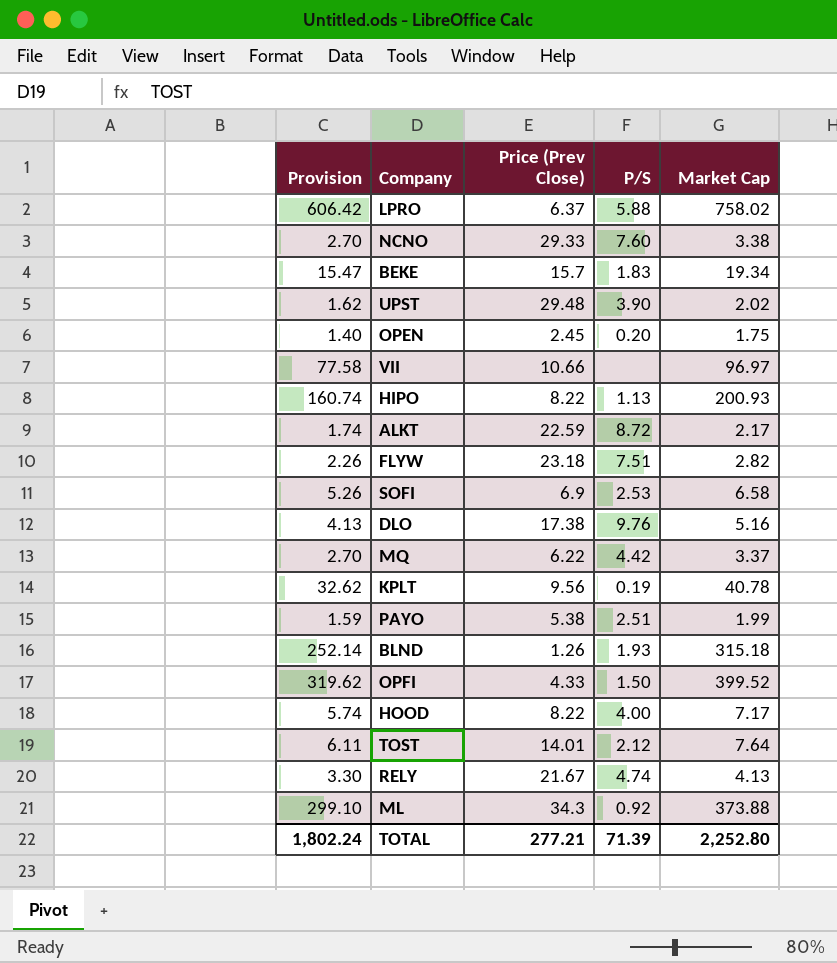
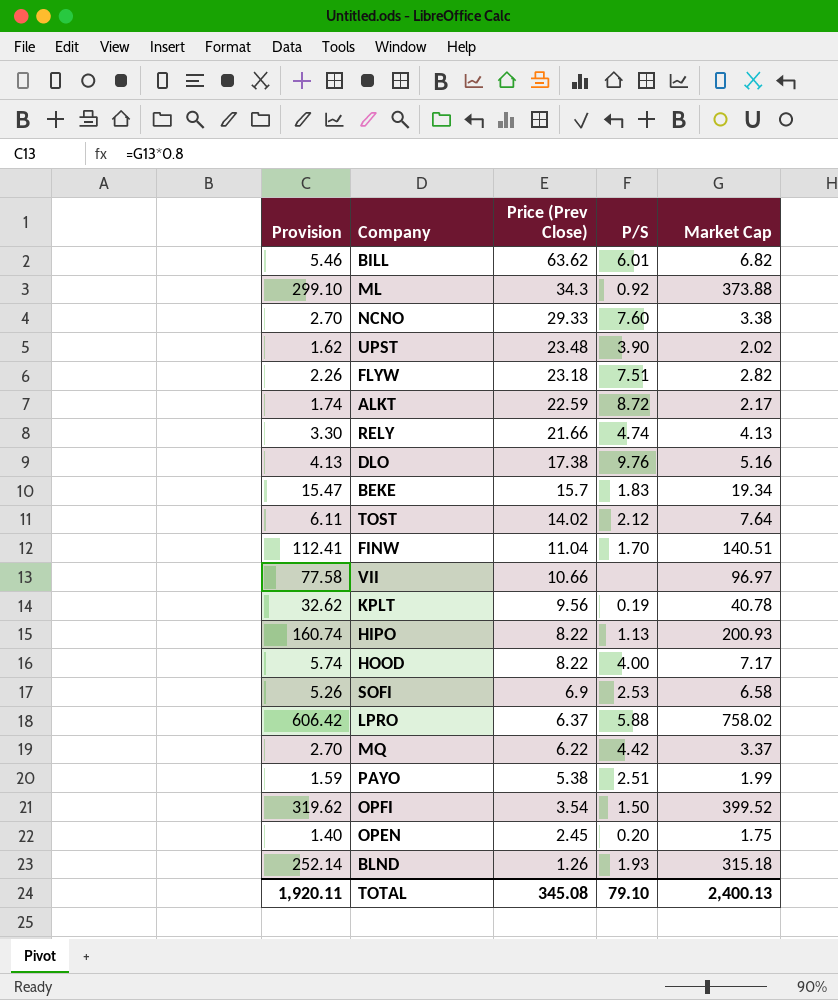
row order: none -> Price (Prev Close) descending
row BILL: none -> 5.46 | 63.62 | 6.01 | 6.82
UPST | Price (Prev Close): 29.48 -> 23.48
RELY | Price (Prev Close): 21.67 -> 21.66
TOST | Price (Prev Close): 14.01 -> 14.02
row FINW: none -> 112.41 | 11.04 | 1.70 | 140.51
OPFI | Price (Prev Close): 4.33 -> 3.54
TOTAL | Provision: 1,802.24 -> 1,920.11
TOTAL | Price (Prev Close): 277.21 -> 345.08
TOTAL | P/S: 71.39 -> 79.10
TOTAL | Market Cap: 2,252.80 -> 2,400.13

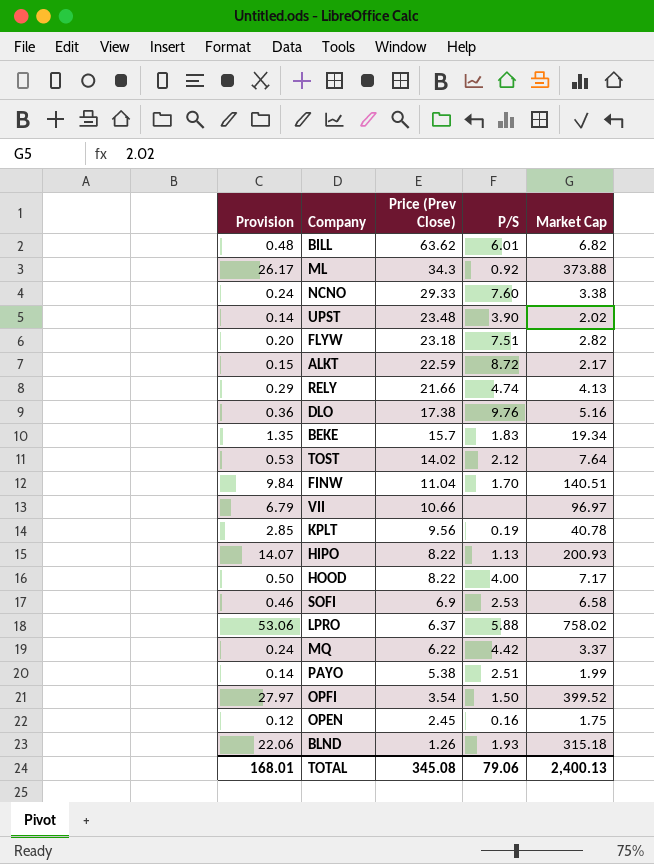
column Provision | formula: [Market Cap] * 0.8 -> [Market Cap] * 0.07
OPEN | P/S: 0.20 -> 0.16
TOTAL | Provision: 1,920.11 -> 168.01
TOTAL | P/S: 79.10 -> 79.06

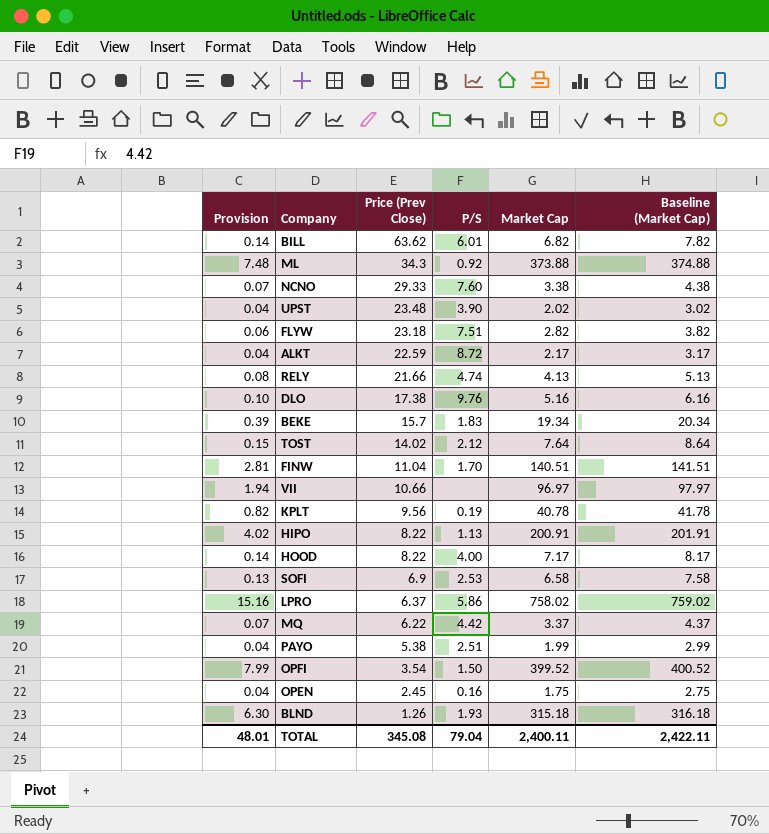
column Provision | formula: [Market Cap] * 0.07 -> [Market Cap] * 0.02
column Baseline (Market Cap) | formula: none -> [Market Cap] + 1
HIPO | Market Cap: 200.93 -> 200.91
LPRO | P/S: 5.88 -> 5.86
TOTAL | Provision: 168.01 -> 48.01
TOTAL | P/S: 79.06 -> 79.04
TOTAL | Market Cap: 2,400.13 -> 2,400.11

